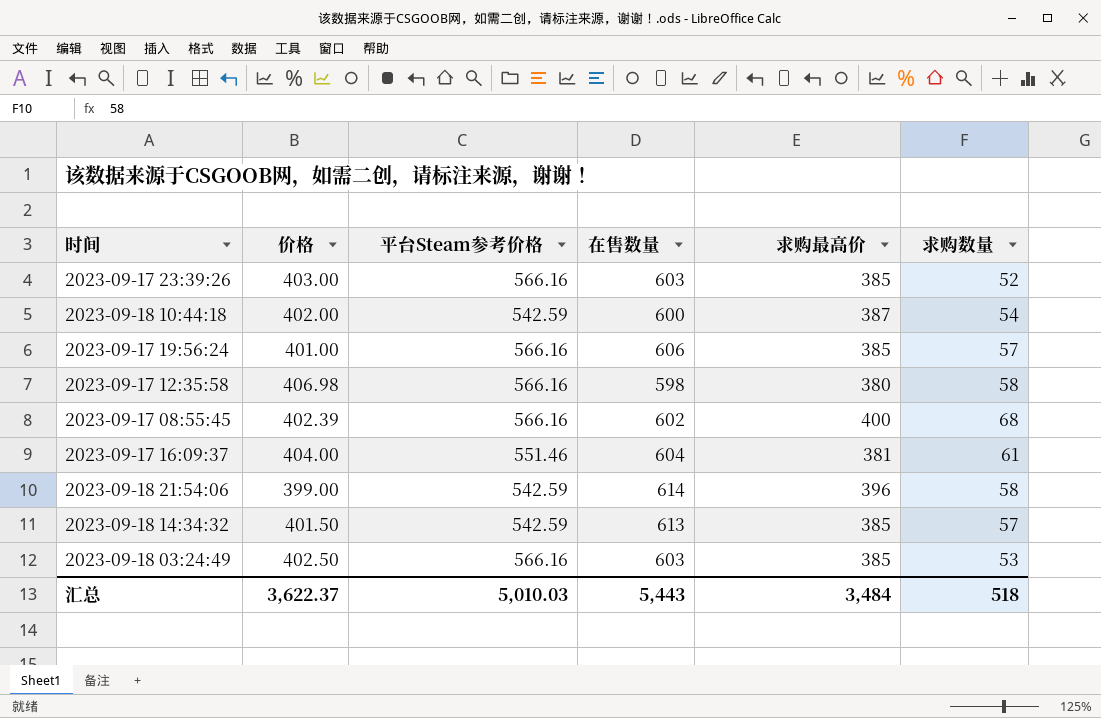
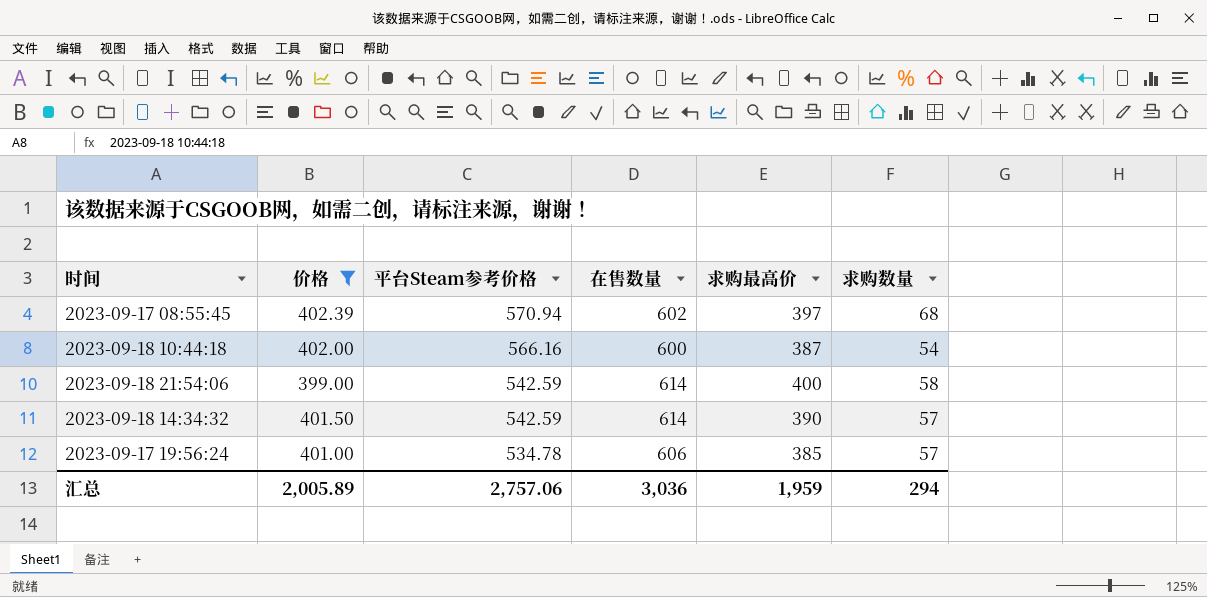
filter: none -> 价格 <= 402.39
row order: none -> 平台Steam参考价格 descending
2023-09-17 08:55:45 | 平台Steam参考价格: 566.16 -> 570.94
2023-09-17 08:55:45 | 求购最高价: 400 -> 397
2023-09-18 10:44:18 | 平台Steam参考价格: 542.59 -> 566.16
2023-09-18 21:54:06 | 求购最高价: 396 -> 400
2023-09-18 14:34:32 | 在售数量: 613 -> 614
2023-09-18 14:34:32 | 求购最高价: 385 -> 390
2023-09-17 19:56:24 | 平台Steam参考价格: 566.16 -> 534.78
汇总 | 价格: 3,622.37 -> 2,005.89
汇总 | 平台Steam参考价格: 5,010.03 -> 2,757.06
汇总 | 在售数量: 5,443 -> 3,036
汇总 | 求购最高价: 3,484 -> 1,959
汇总 | 求购数量: 518 -> 294

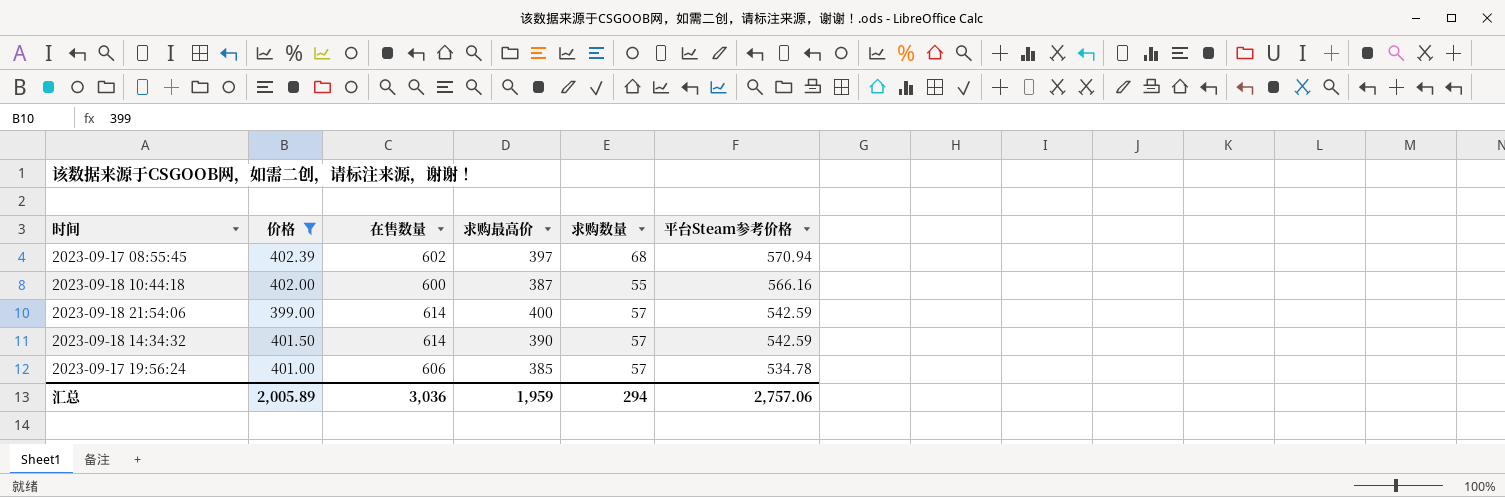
column 平台Steam参考价格 | position: 3 -> 6
2023-09-18 10:44:18 | 求购数量: 54 -> 55
2023-09-18 21:54:06 | 求购数量: 58 -> 57

